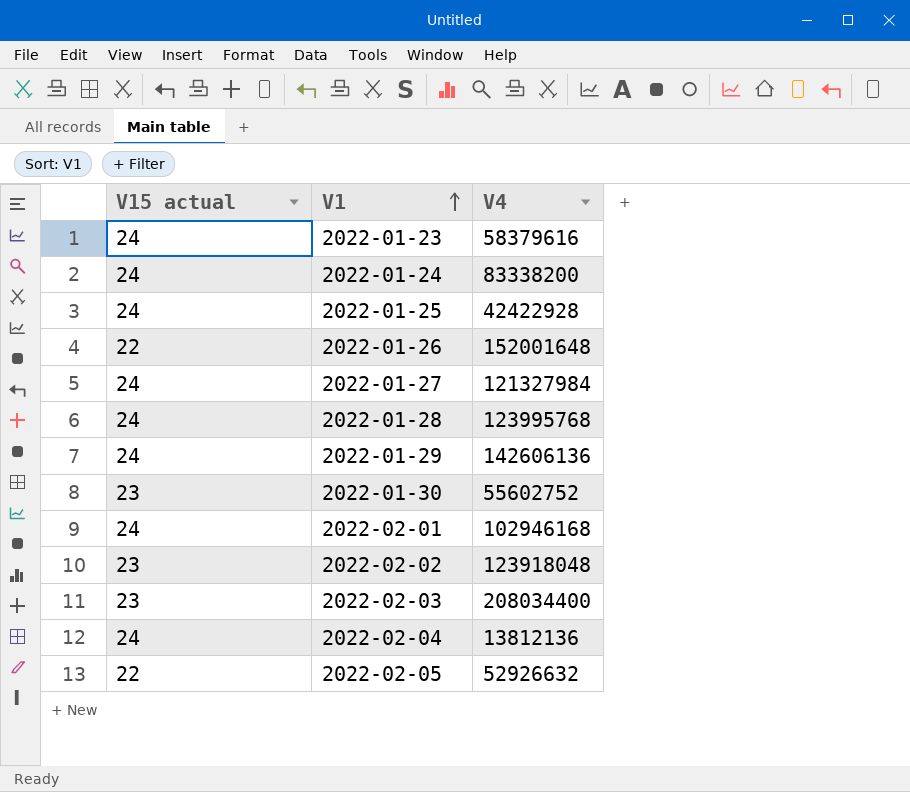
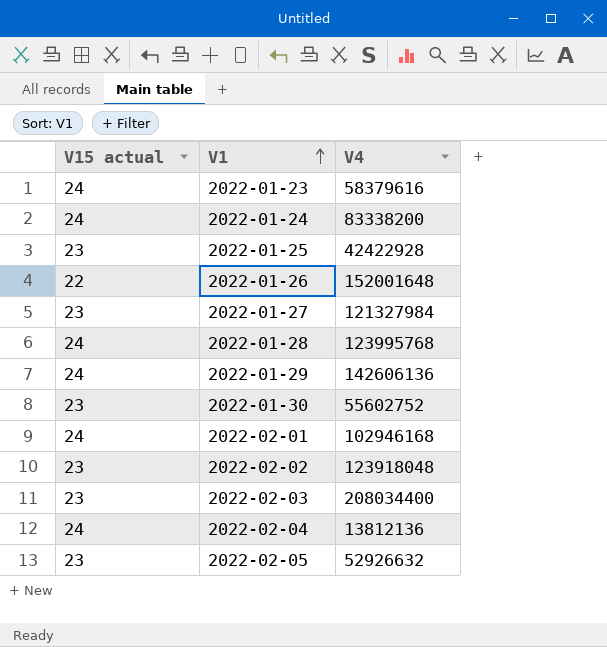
2022-01-25 | V15 actual: 24 -> 23
2022-01-27 | V15 actual: 24 -> 23
2022-02-05 | V15 actual: 22 -> 23

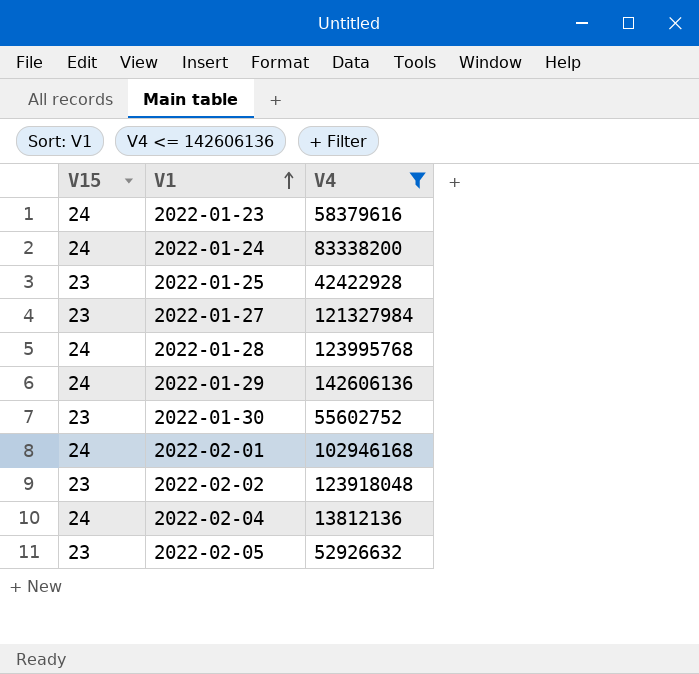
filter: none -> V4 <= 142606136
column name: V15 actual -> V15

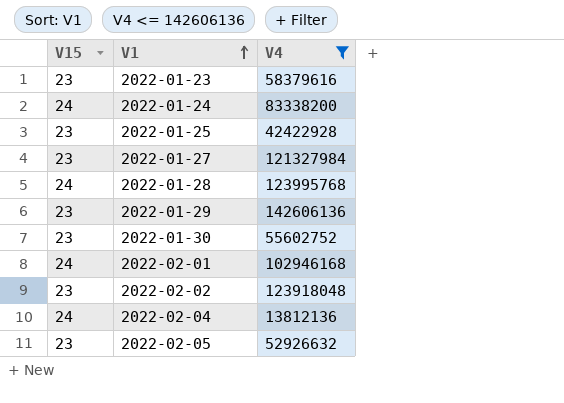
2022-01-23 | V15: 24 -> 23
2022-01-29 | V15: 24 -> 23

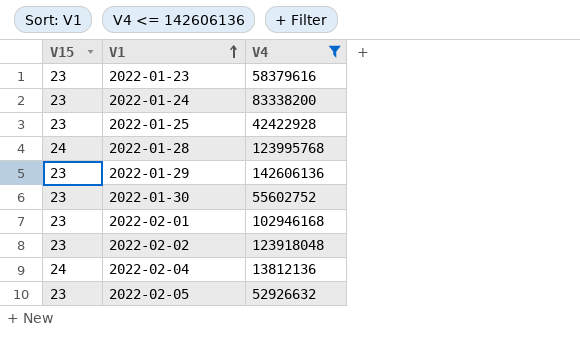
row 2022-01-27: 23 | 121327984 -> none
2022-01-24 | V15: 24 -> 23
2022-02-01 | V15: 24 -> 23

